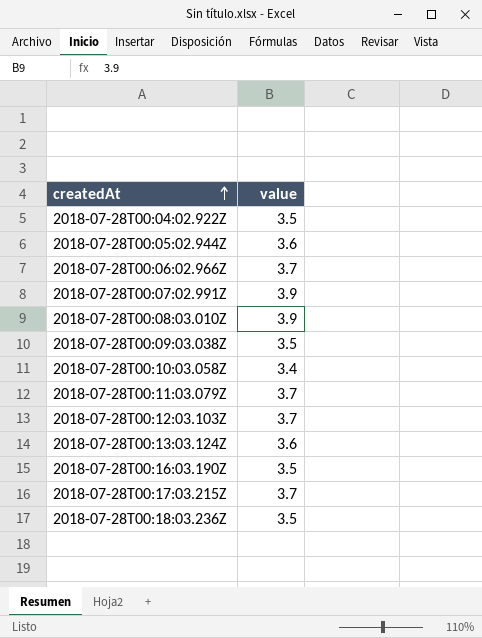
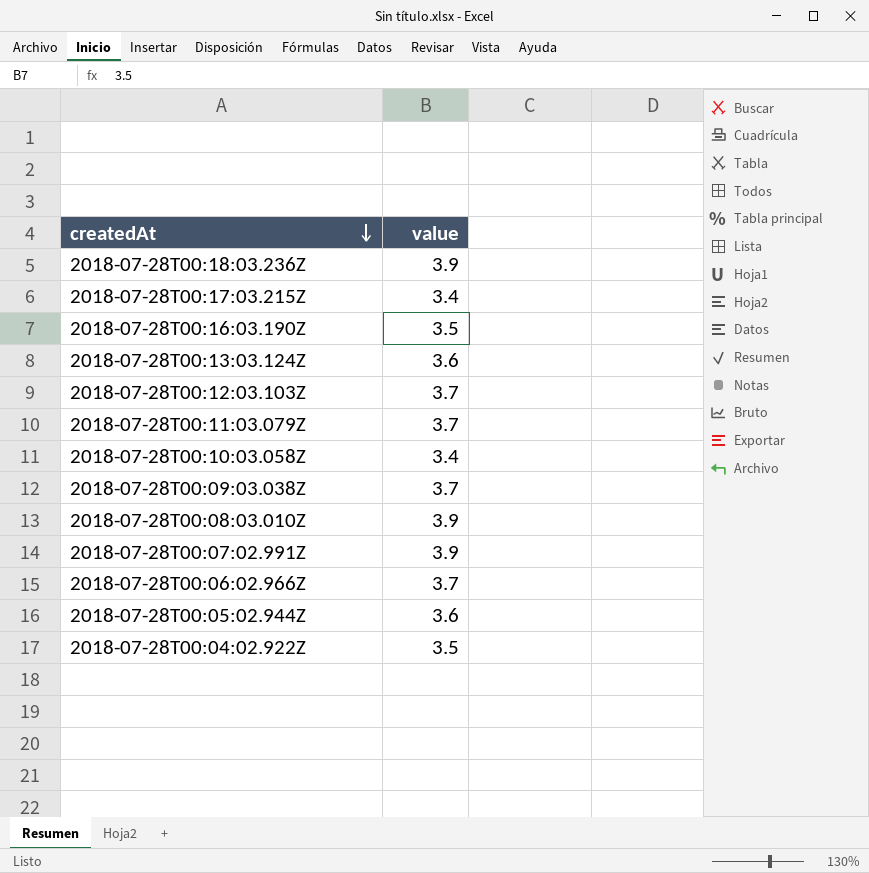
row order: createdAt ascending -> createdAt descending
2018-07-28T00:18:03.236Z | value: 3.5 -> 3.9
2018-07-28T00:17:03.215Z | value: 3.7 -> 3.4
2018-07-28T00:09:03.038Z | value: 3.5 -> 3.7

